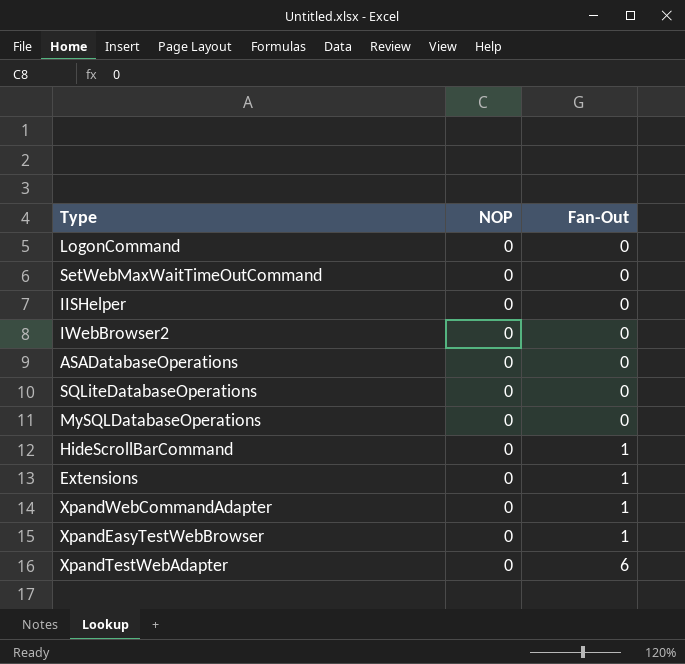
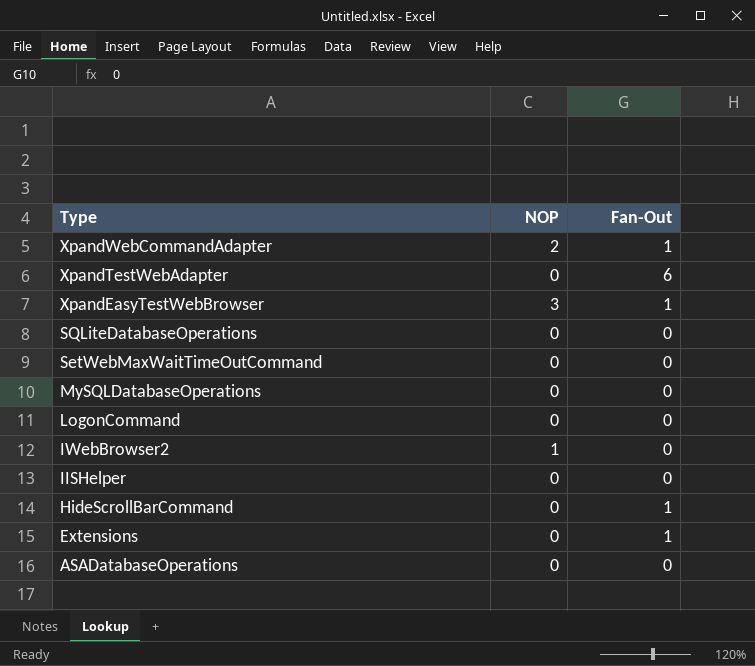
row order: Fan-Out ascending -> Type descending
XpandWebCommandAdapter | NOP: 0 -> 2
XpandEasyTestWebBrowser | NOP: 0 -> 3
IWebBrowser2 | NOP: 0 -> 1

